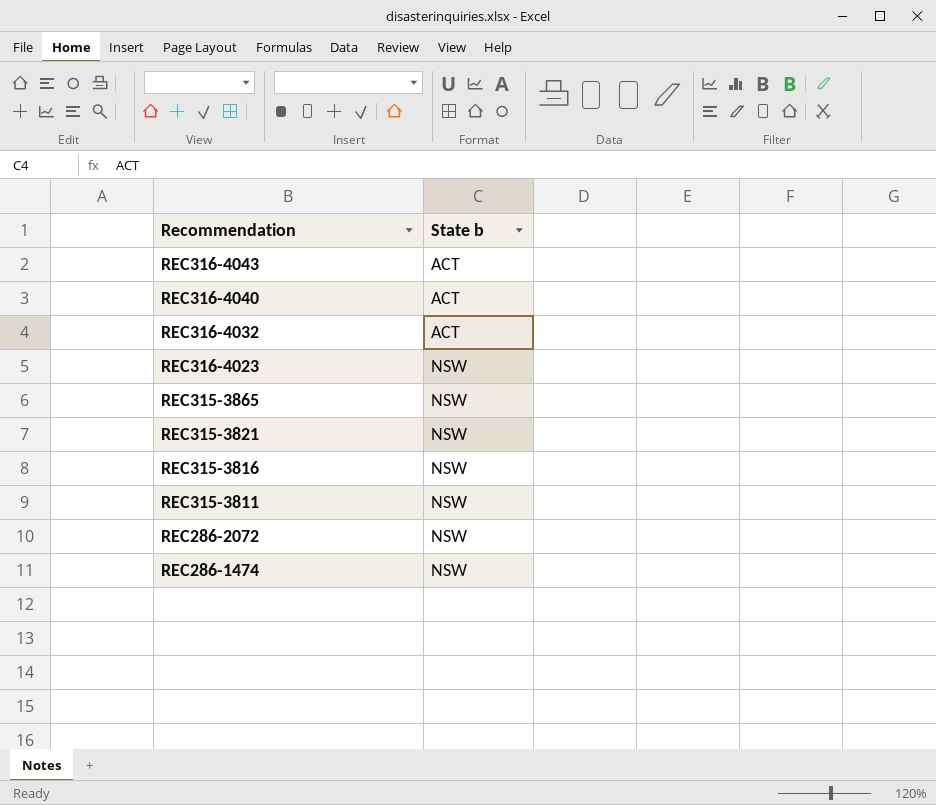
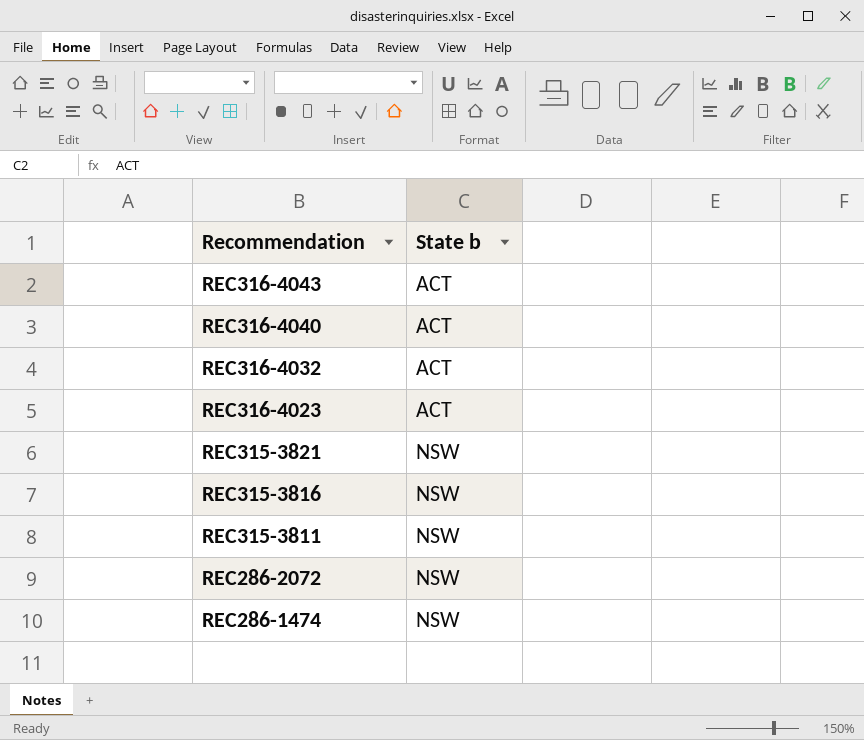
row REC315-3865: NSW -> none
REC316-4023 | State b: NSW -> ACT

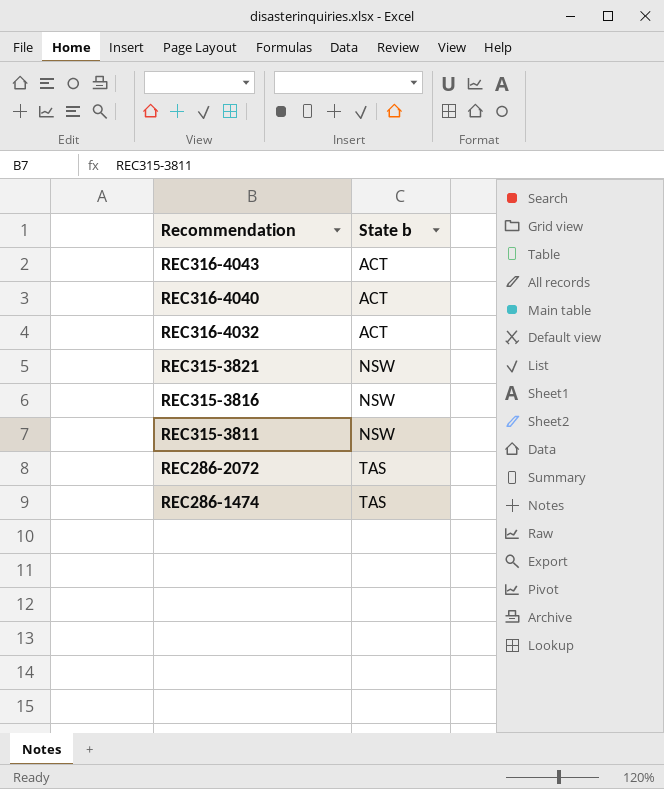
row REC316-4023: ACT -> none
REC286-2072 | State b: NSW -> TAS
REC286-1474 | State b: NSW -> TAS

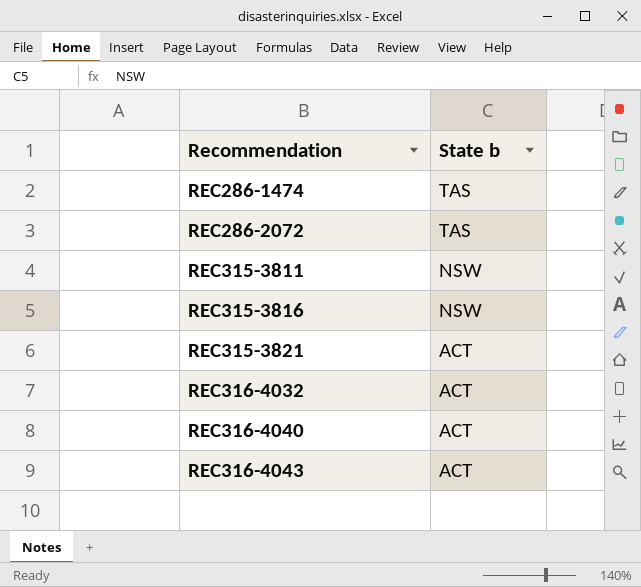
row order: Recommendation descending -> Recommendation ascending
REC315-3821 | State b: NSW -> ACT

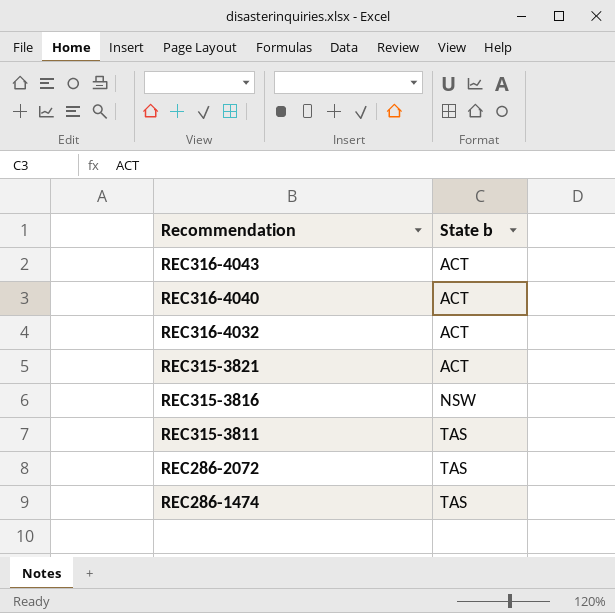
row order: Recommendation ascending -> Recommendation descending
REC315-3811 | State b: NSW -> TAS

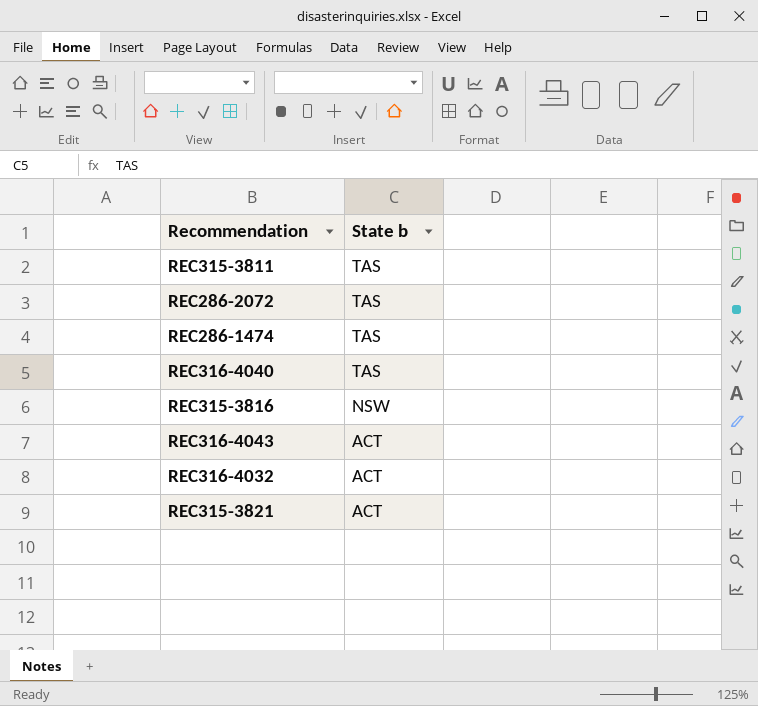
row order: Recommendation descending -> State b descending
REC316-4040 | State b: ACT -> TAS

